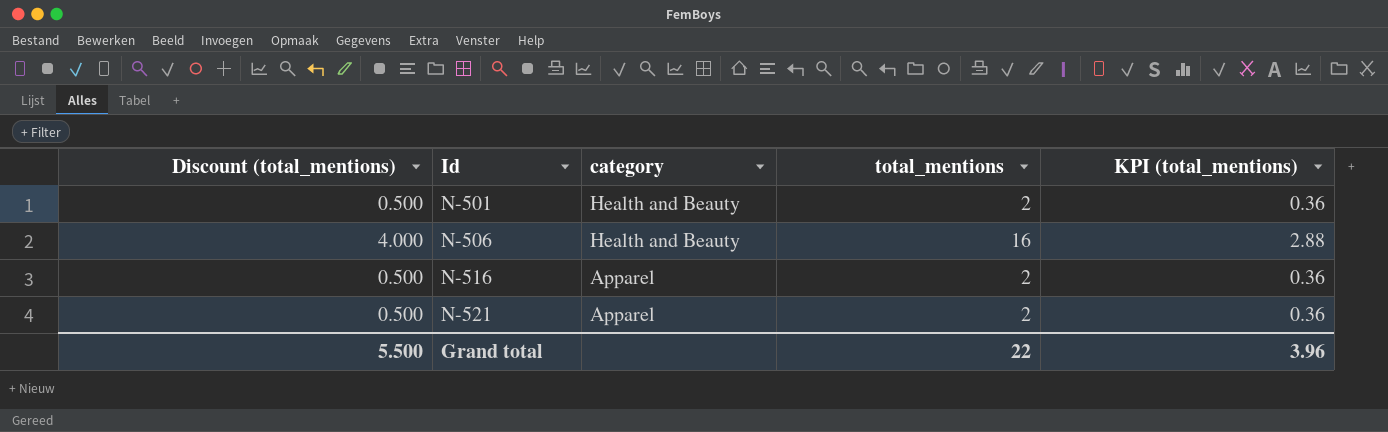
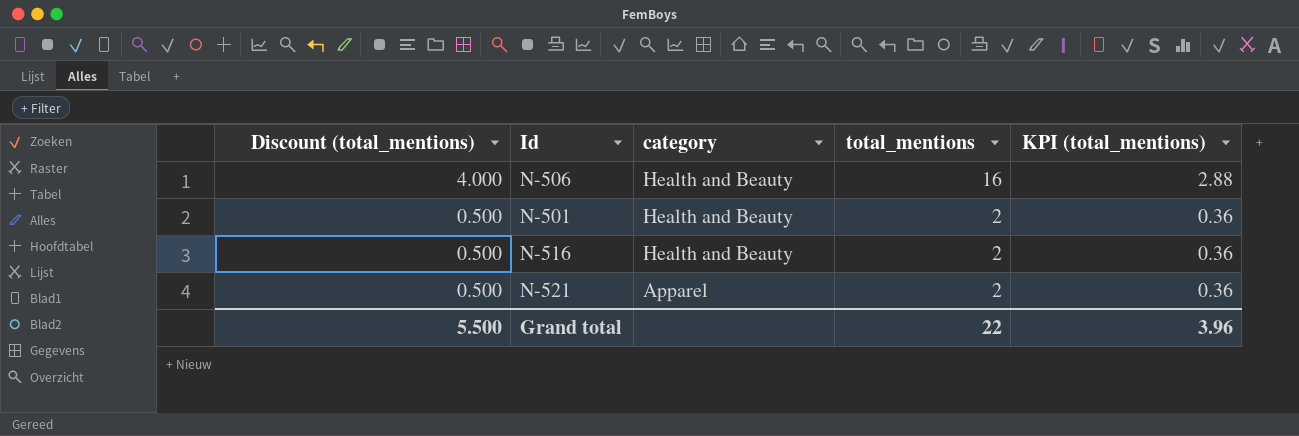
row order: Id ascending -> Discount (total_mentions) descending
N-516 | category: Apparel -> Health and Beauty

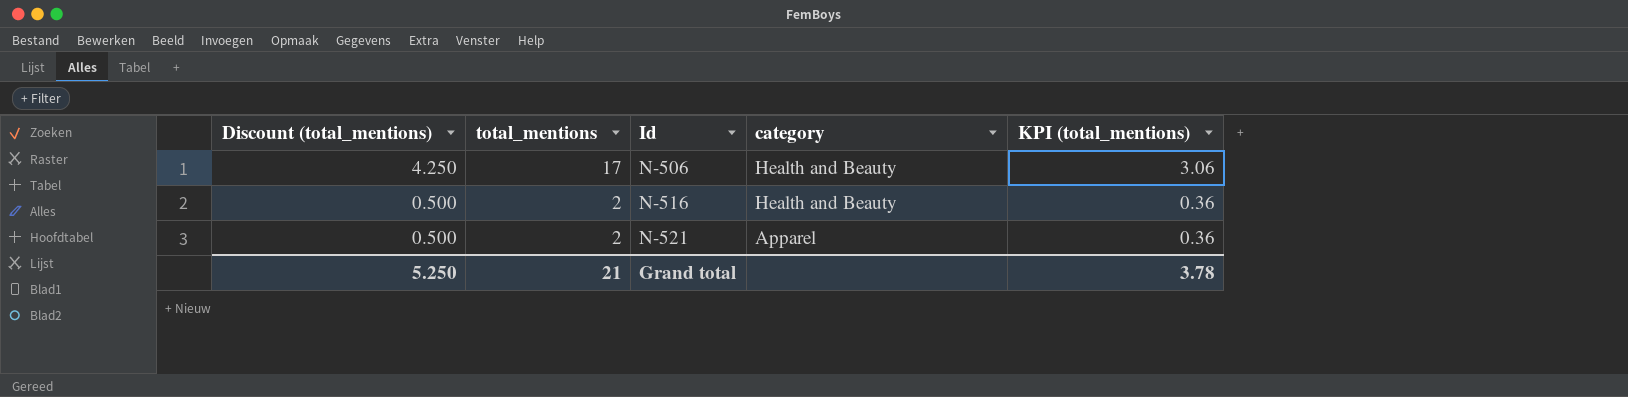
column total_mentions | position: 4 -> 2
row N-501: 0.500 | Health and Beauty | 2 | 0.36 -> none
N-506 | Discount (total_mentions): 4.000 -> 4.250
N-506 | total_mentions: 16 -> 17
N-506 | KPI (total_mentions): 2.88 -> 3.06
Grand total | Discount (total_mentions): 5.500 -> 5.250
Grand total | total_mentions: 22 -> 21
Grand total | KPI (total_mentions): 3.96 -> 3.78

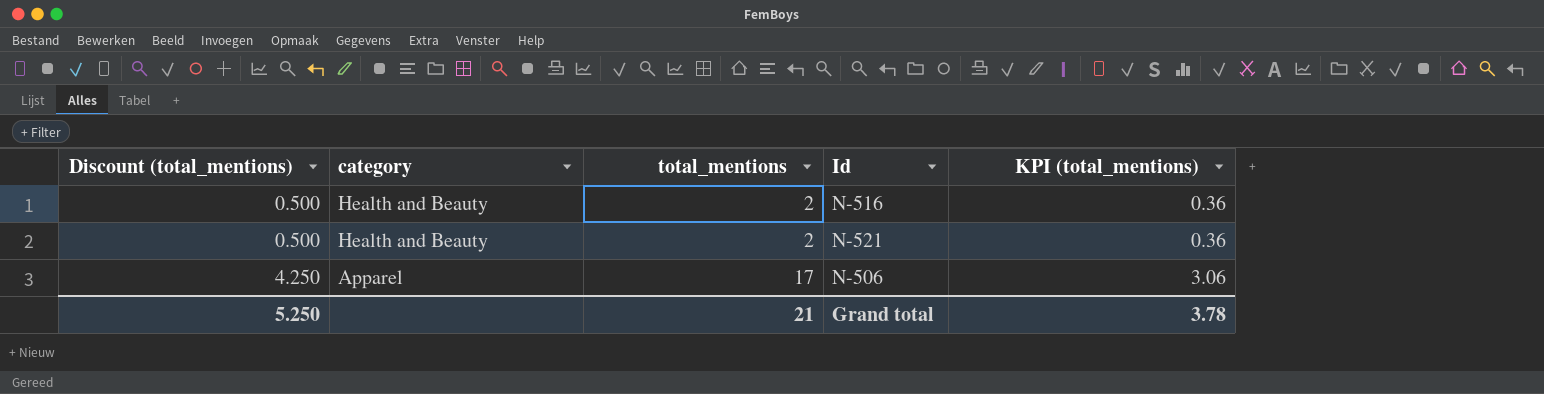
row order: Discount (total_mentions) descending -> Discount (total_mentions) ascending
column category | position: 4 -> 2
N-521 | category: Apparel -> Health and Beauty
N-506 | category: Health and Beauty -> Apparel

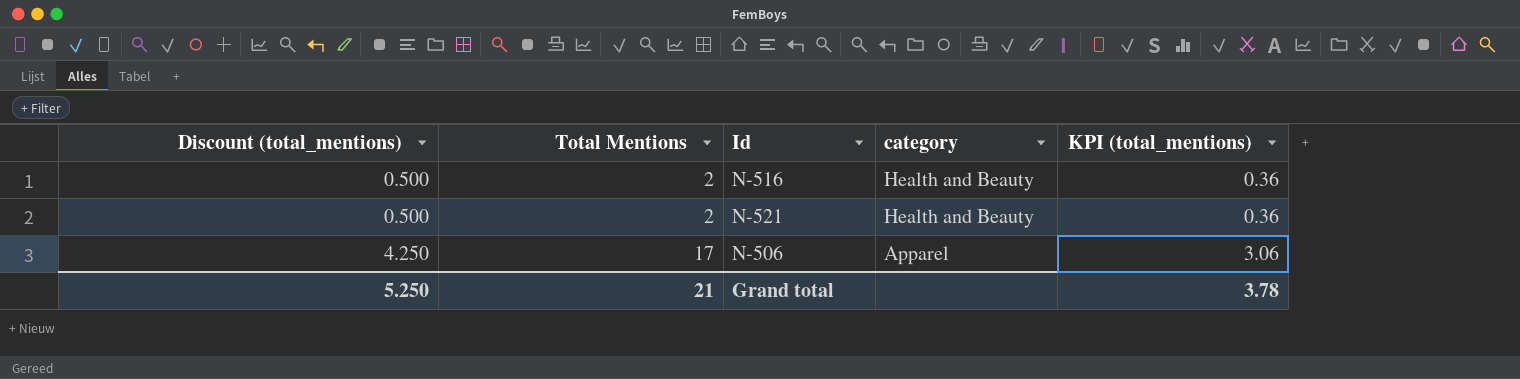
column name: total_mentions -> Total Mentions
column category | position: 2 -> 4

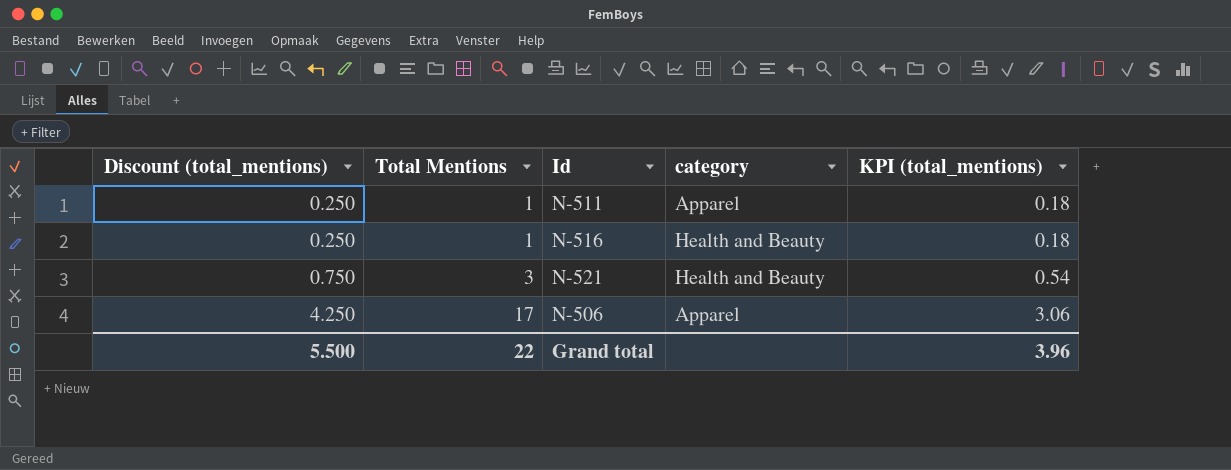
row N-511: none -> 0.250 | 1 | Apparel | 0.18
N-516 | Discount (total_mentions): 0.500 -> 0.250
N-516 | Total Mentions: 2 -> 1
N-516 | KPI (total_mentions): 0.36 -> 0.18
N-521 | Discount (total_mentions): 0.500 -> 0.750
N-521 | Total Mentions: 2 -> 3
N-521 | KPI (total_mentions): 0.36 -> 0.54
Grand total | Discount (total_mentions): 5.250 -> 5.500
Grand total | Total Mentions: 21 -> 22
Grand total | KPI (total_mentions): 3.78 -> 3.96

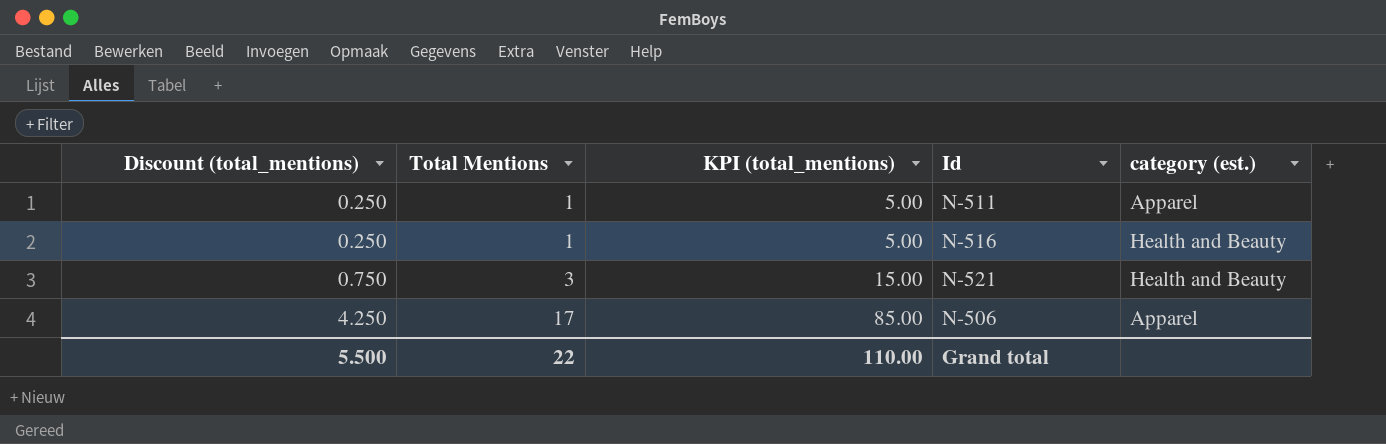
column KPI (total_mentions) | formula: [Total Mentions] * 0.18 -> [Total Mentions] * 5
column KPI (total_mentions) | position: 5 -> 3
column name: category -> category (est.)
Grand total | KPI (total_mentions): 3.96 -> 110.00

